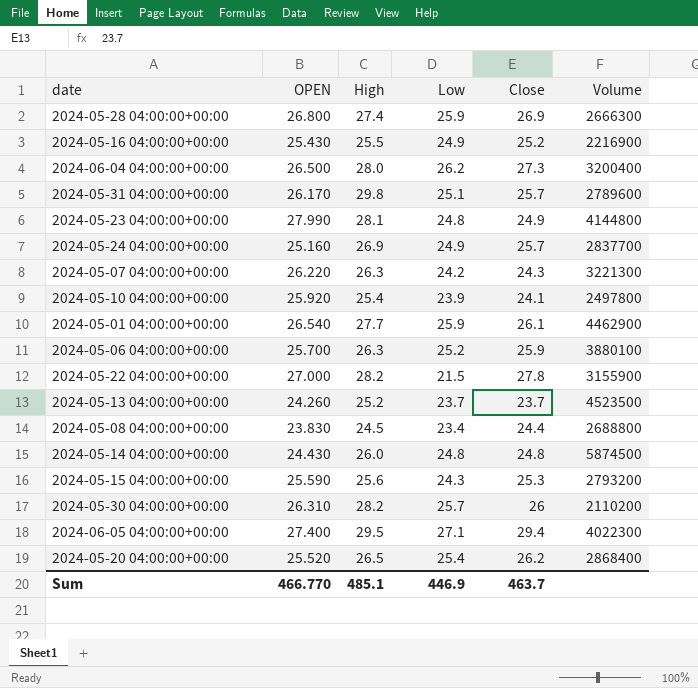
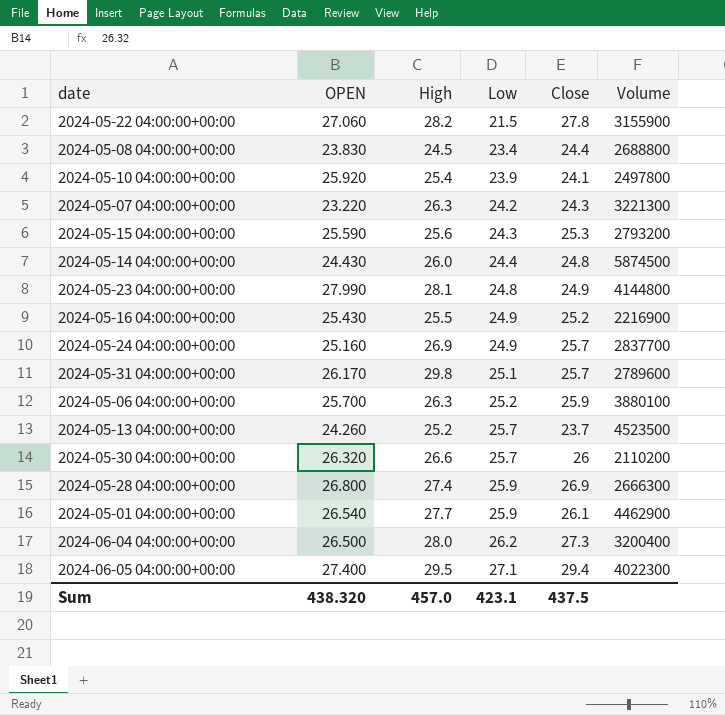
row order: none -> Low ascending
row 2024-05-20 04:00:00+00:00: 25.520 | 26.5 | 25.4 | 26.2 | 2868400 -> none
2024-05-22 04:00:00+00:00 | OPEN: 27.000 -> 27.060
2024-05-07 04:00:00+00:00 | OPEN: 26.220 -> 23.220
2024-05-14 04:00:00+00:00 | Low: 24.8 -> 24.4
2024-05-13 04:00:00+00:00 | Low: 23.7 -> 25.7
2024-05-30 04:00:00+00:00 | OPEN: 26.310 -> 26.320
2024-05-30 04:00:00+00:00 | High: 28.2 -> 26.6
Sum | OPEN: 466.770 -> 438.320
Sum | High: 485.1 -> 457.0
Sum | Low: 446.9 -> 423.1
Sum | Close: 463.7 -> 437.5

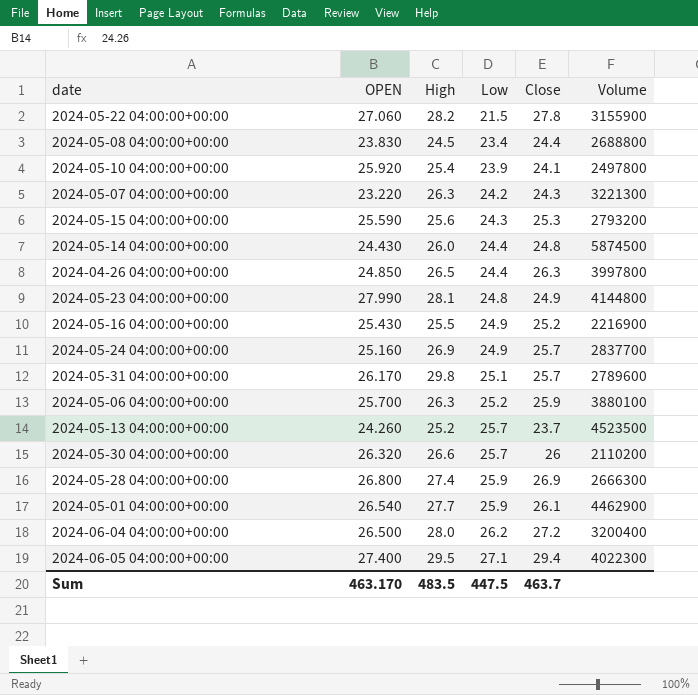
row 2024-04-26 04:00:00+00:00: none -> 24.850 | 26.5 | 24.4 | 26.3 | 3997800
2024-06-04 04:00:00+00:00 | Close: 27.3 -> 27.2
Sum | OPEN: 438.320 -> 463.170
Sum | High: 457.0 -> 483.5
Sum | Low: 423.1 -> 447.5
Sum | Close: 437.5 -> 463.7

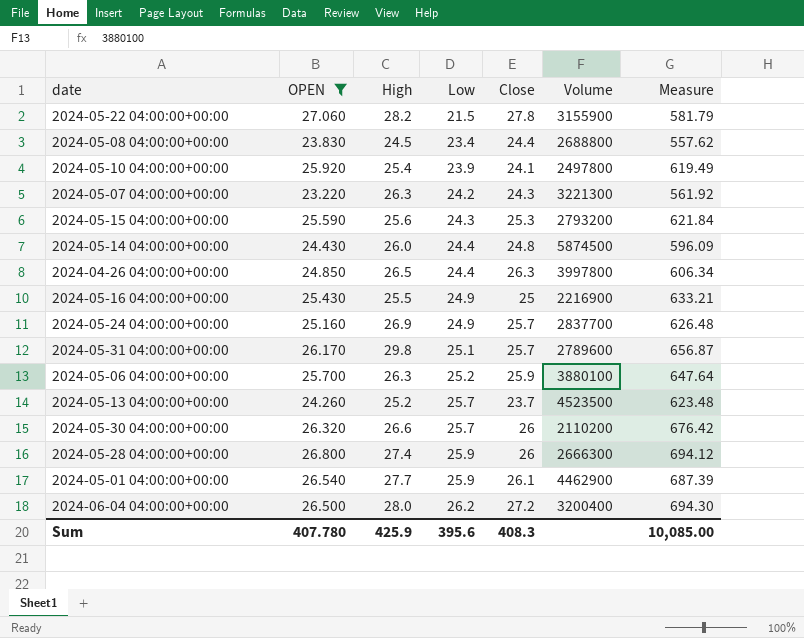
filter: none -> OPEN <= 27.060
column Measure | formula: none -> [OPEN] * [Low]
2024-05-16 04:00:00+00:00 | Close: 25.2 -> 25
2024-05-28 04:00:00+00:00 | Close: 26.9 -> 26
Sum | OPEN: 463.170 -> 407.780
Sum | High: 483.5 -> 425.9
Sum | Low: 447.5 -> 395.6
Sum | Close: 463.7 -> 408.3

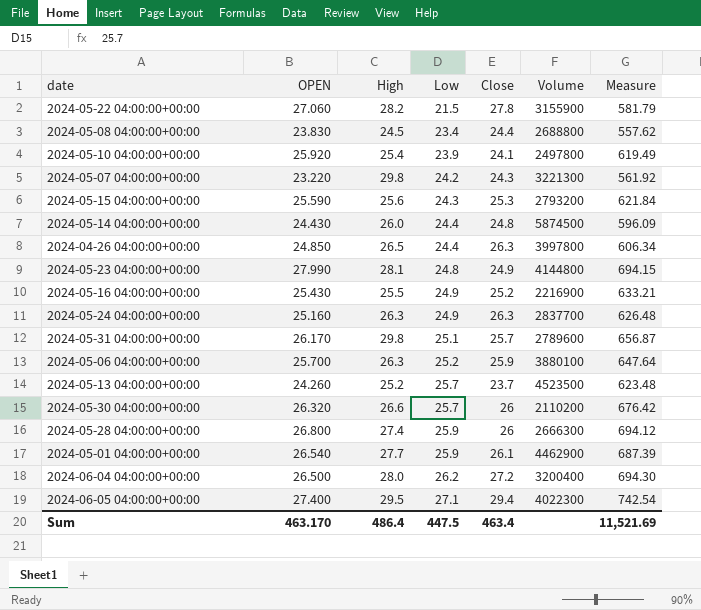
filter: OPEN <= 27.060 -> none
2024-05-07 04:00:00+00:00 | High: 26.3 -> 29.8
2024-05-16 04:00:00+00:00 | Close: 25 -> 25.2
2024-05-24 04:00:00+00:00 | High: 26.9 -> 26.3
2024-05-24 04:00:00+00:00 | Close: 25.7 -> 26.3
Sum | OPEN: 407.780 -> 463.170
Sum | High: 425.9 -> 486.4
Sum | Low: 395.6 -> 447.5
Sum | Close: 408.3 -> 463.4
Sum | Measure: 10,085.00 -> 11,521.69

